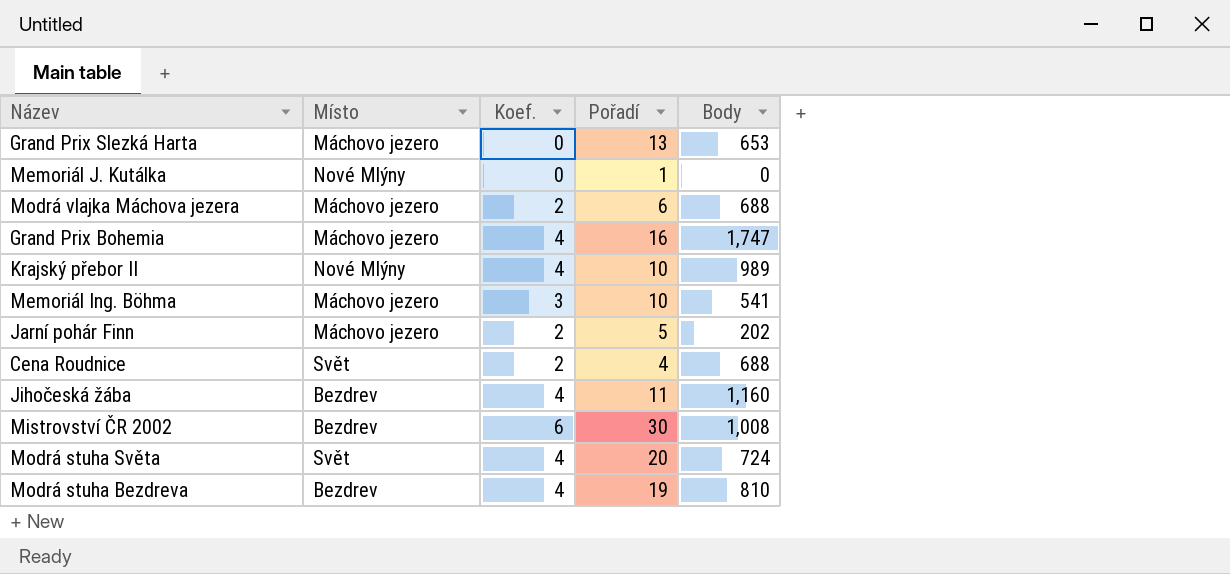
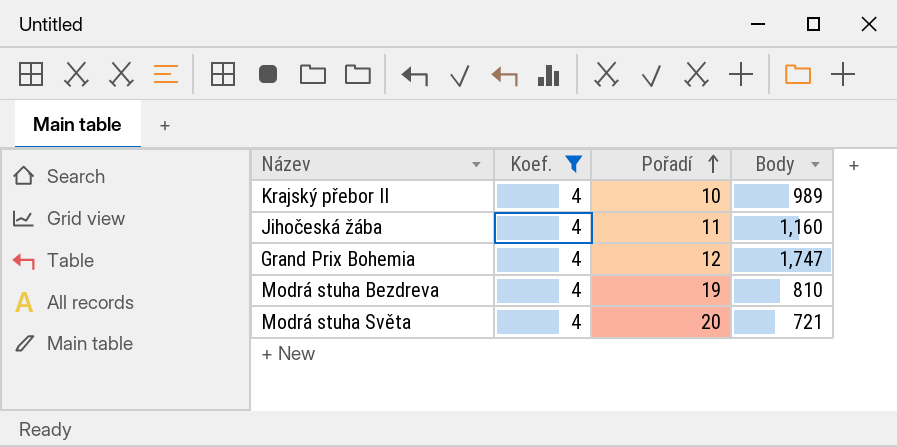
filter: none -> Koef. = 4
row order: none -> Pořadí ascending
column Místo | position: 2 -> none
Grand Prix Bohemia | Pořadí: 16 -> 12
Modrá stuha Světa | Body: 724 -> 721

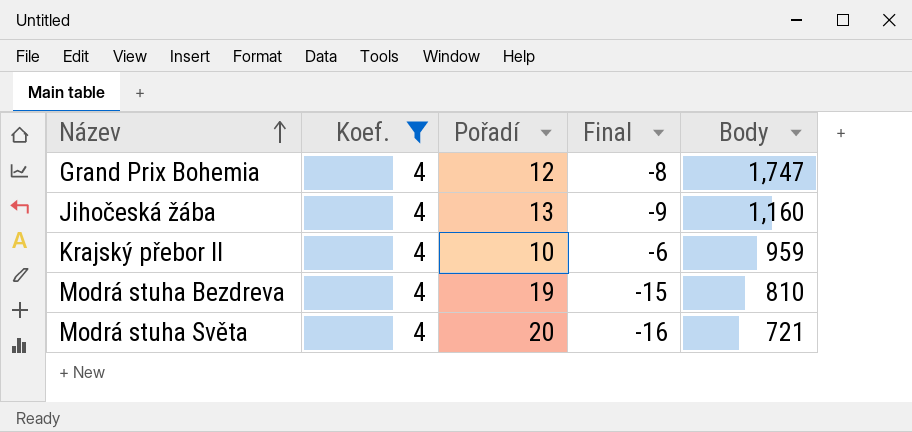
row order: Pořadí ascending -> Název ascending
column Final | formula: none -> [Koef.] - [Pořadí]
Jihočeská žába | Pořadí: 11 -> 13
Krajský přebor II | Body: 989 -> 959

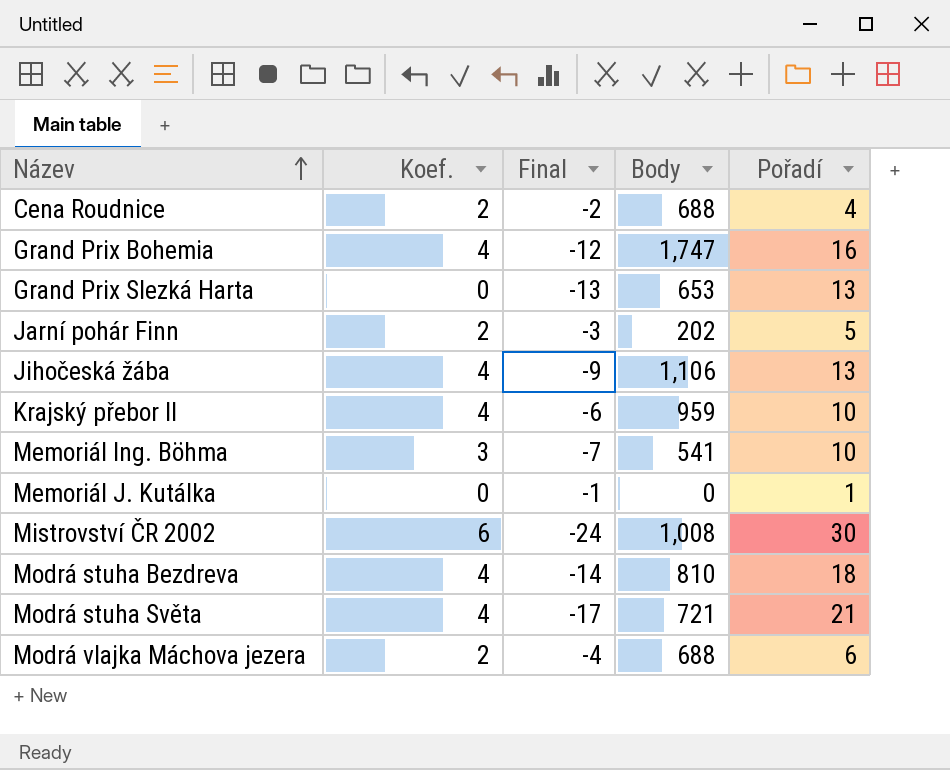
filter: Koef. = 4 -> none
column Pořadí | position: 3 -> 5
Grand Prix Bohemia | Final: -8 -> -12
Grand Prix Bohemia | Pořadí: 12 -> 16
Jihočeská žába | Body: 1,160 -> 1,106
Modrá stuha Bezdreva | Final: -15 -> -14
Modrá stuha Bezdreva | Pořadí: 19 -> 18
Modrá stuha Světa | Final: -16 -> -17
Modrá stuha Světa | Pořadí: 20 -> 21

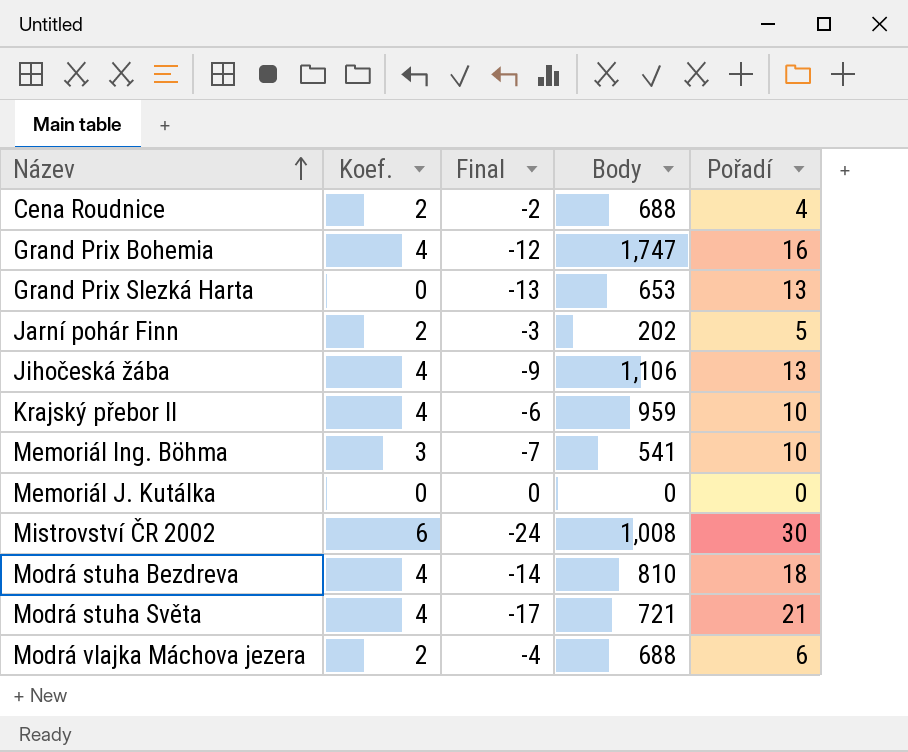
Memoriál J. Kutálka | Final: -1 -> 0
Memoriál J. Kutálka | Pořadí: 1 -> 0

